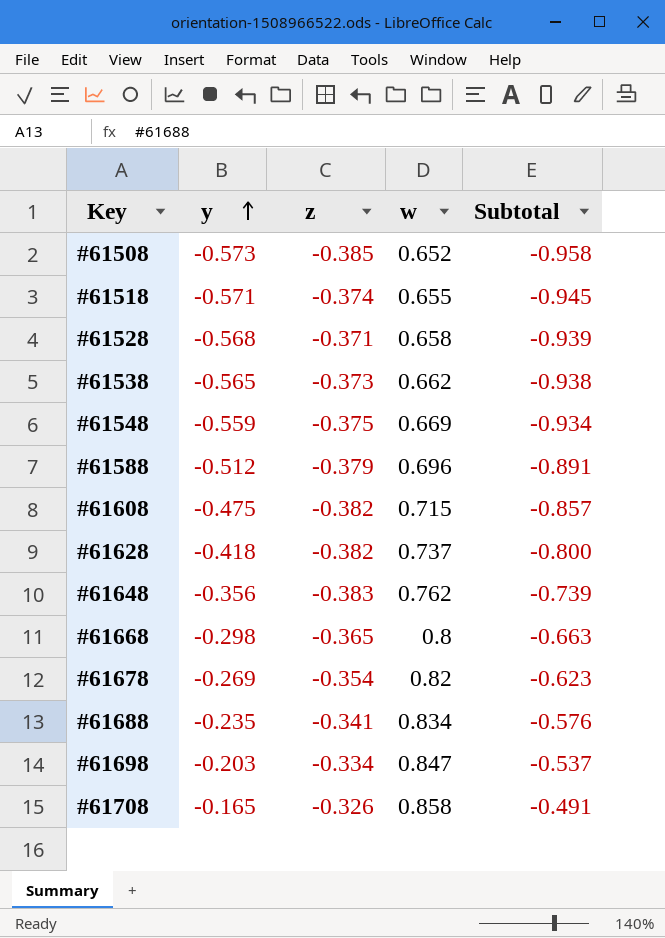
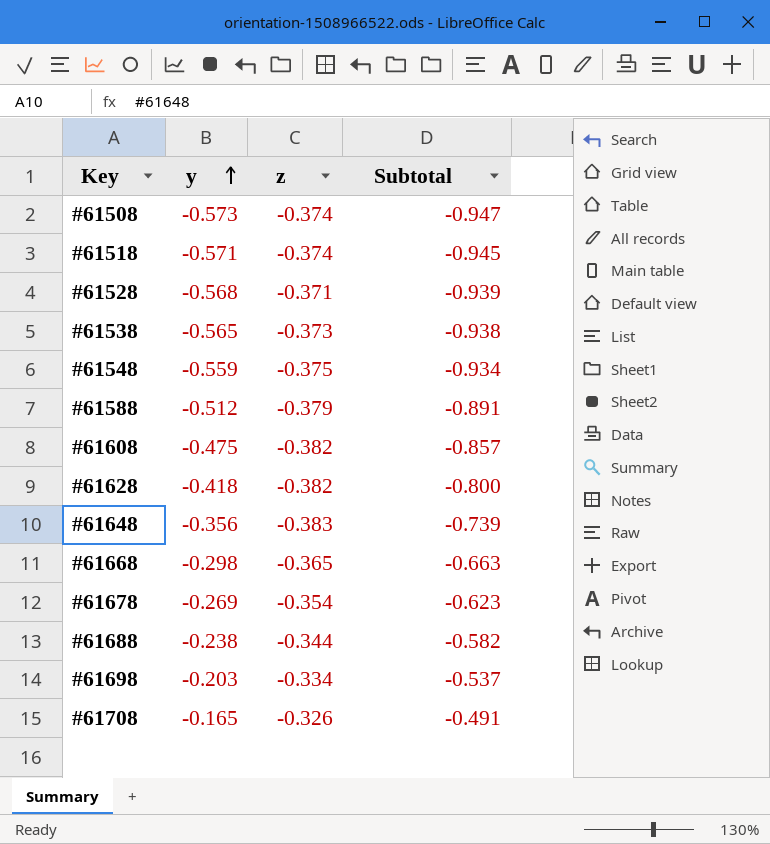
column w | position: 4 -> none
#61508 | z: -0.385 -> -0.374
#61508 | Subtotal: -0.958 -> -0.947
#61688 | y: -0.235 -> -0.238
#61688 | z: -0.341 -> -0.344
#61688 | Subtotal: -0.576 -> -0.582

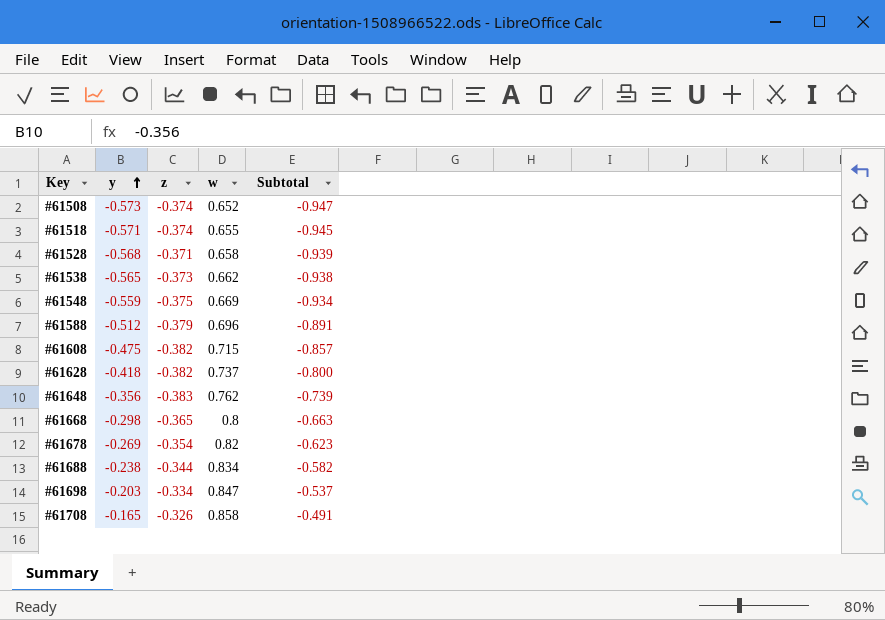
column w | position: none -> 4

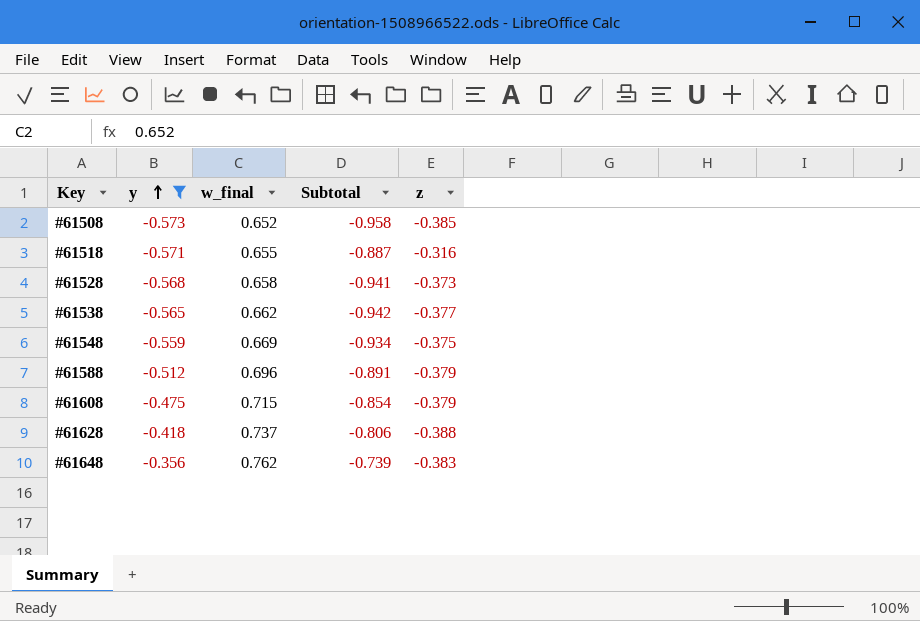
filter: none -> y <= -0.356
column name: w -> w_final
column z | position: 3 -> 5
#61508 | Subtotal: -0.947 -> -0.958
#61508 | z: -0.374 -> -0.385
#61518 | Subtotal: -0.945 -> -0.887
#61518 | z: -0.374 -> -0.316
#61528 | Subtotal: -0.939 -> -0.941
#61528 | z: -0.371 -> -0.373
#61538 | Subtotal: -0.938 -> -0.942
#61538 | z: -0.373 -> -0.377
#61608 | Subtotal: -0.857 -> -0.854
#61608 | z: -0.382 -> -0.379
#61628 | Subtotal: -0.800 -> -0.806
#61628 | z: -0.382 -> -0.388

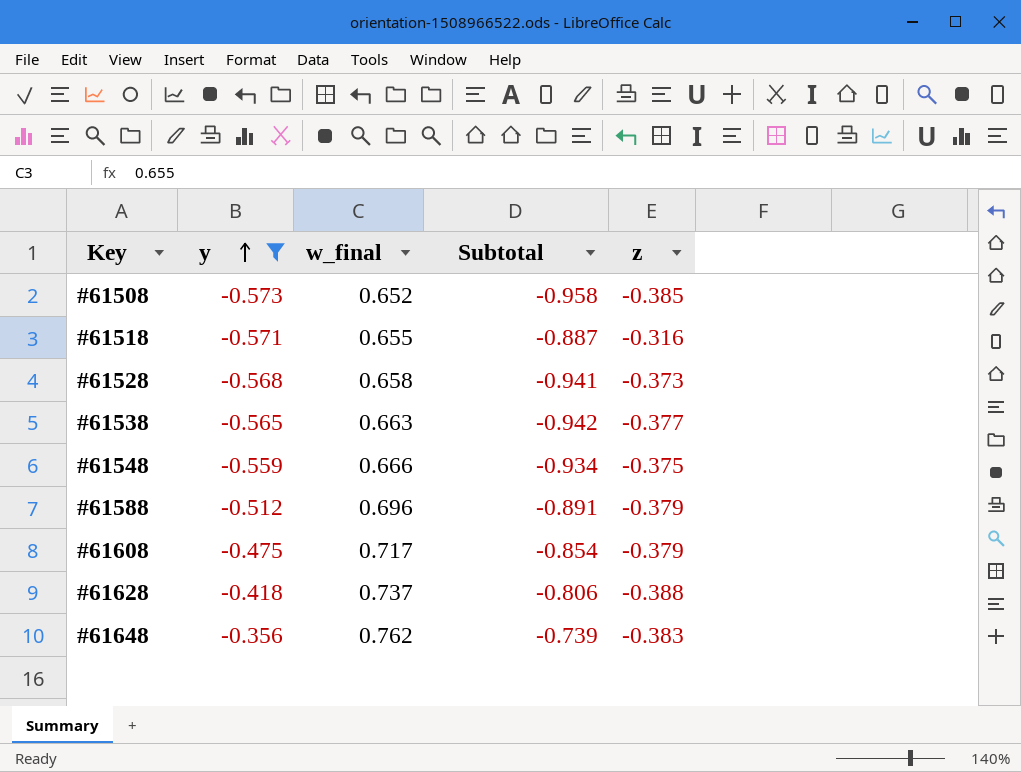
#61538 | w_final: 0.662 -> 0.663
#61548 | w_final: 0.669 -> 0.666
#61608 | w_final: 0.715 -> 0.717

